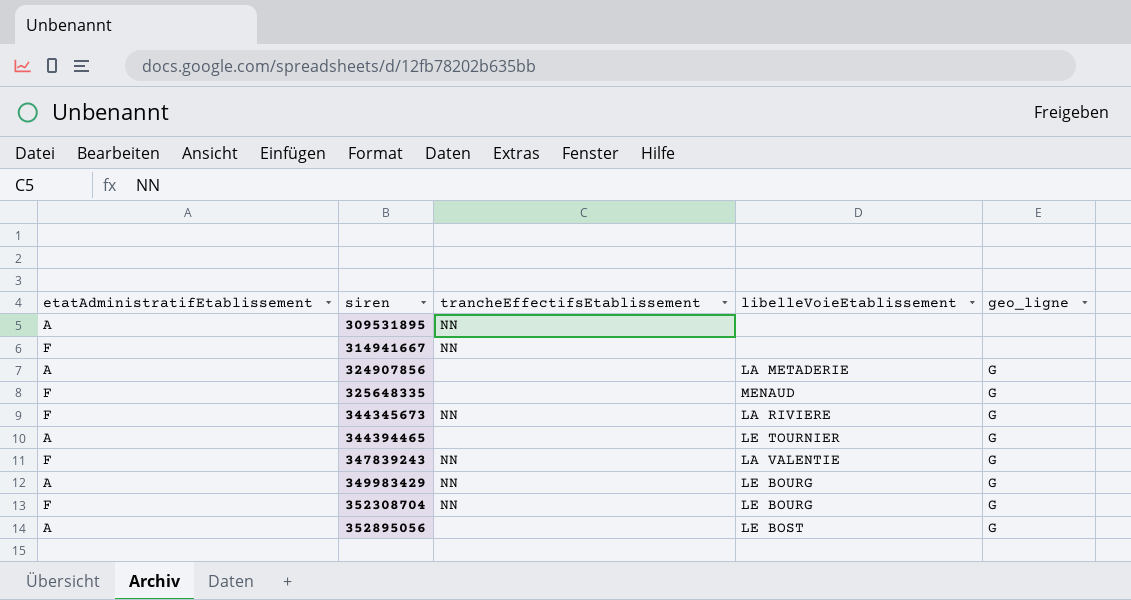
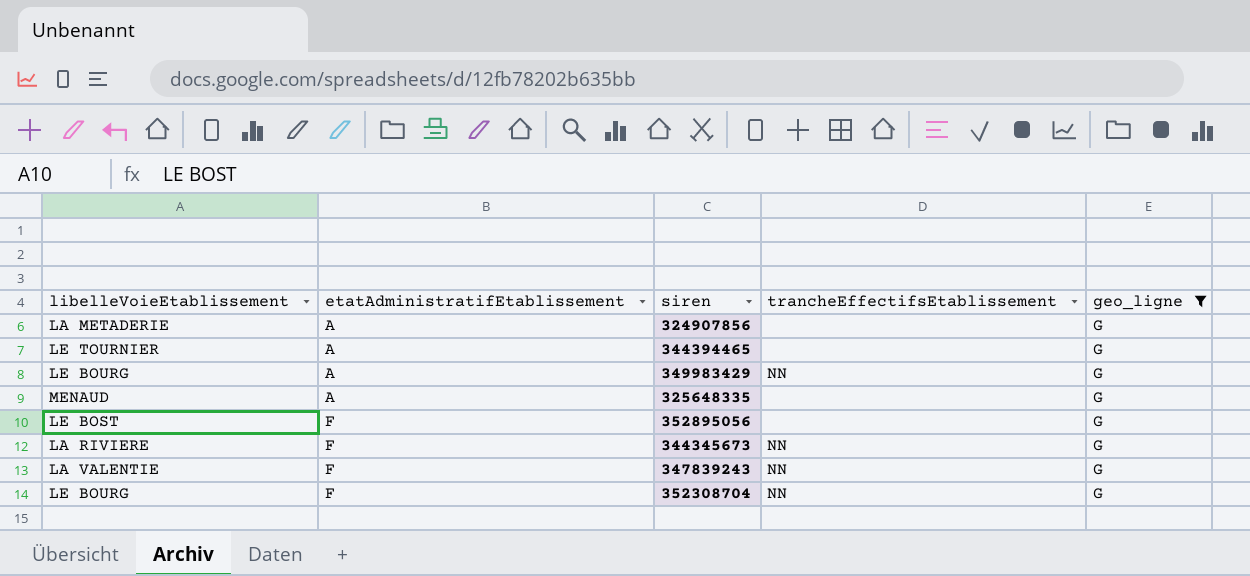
filter: none -> geo_ligne = G
row order: siren ascending -> etatAdministratifEtablissement ascending
column libelleVoieEtablissement | position: 4 -> 1
325648335 | etatAdministratifEtablissement: F -> A
352895056 | etatAdministratifEtablissement: A -> F

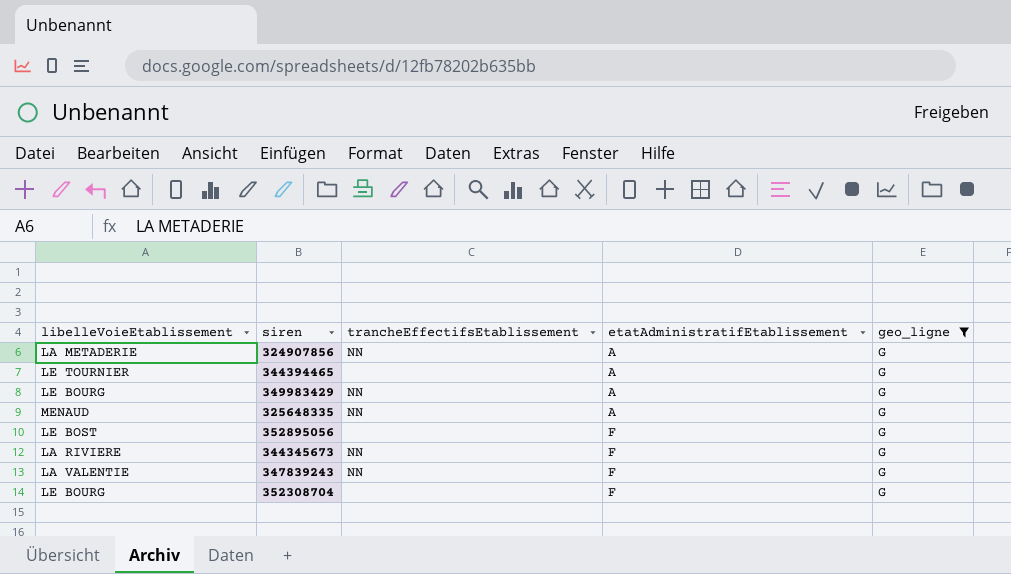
column etatAdministratifEtablissement | position: 2 -> 4
324907856 | trancheEffectifsEtablissement: none -> NN
325648335 | trancheEffectifsEtablissement: none -> NN
352308704 | trancheEffectifsEtablissement: NN -> none

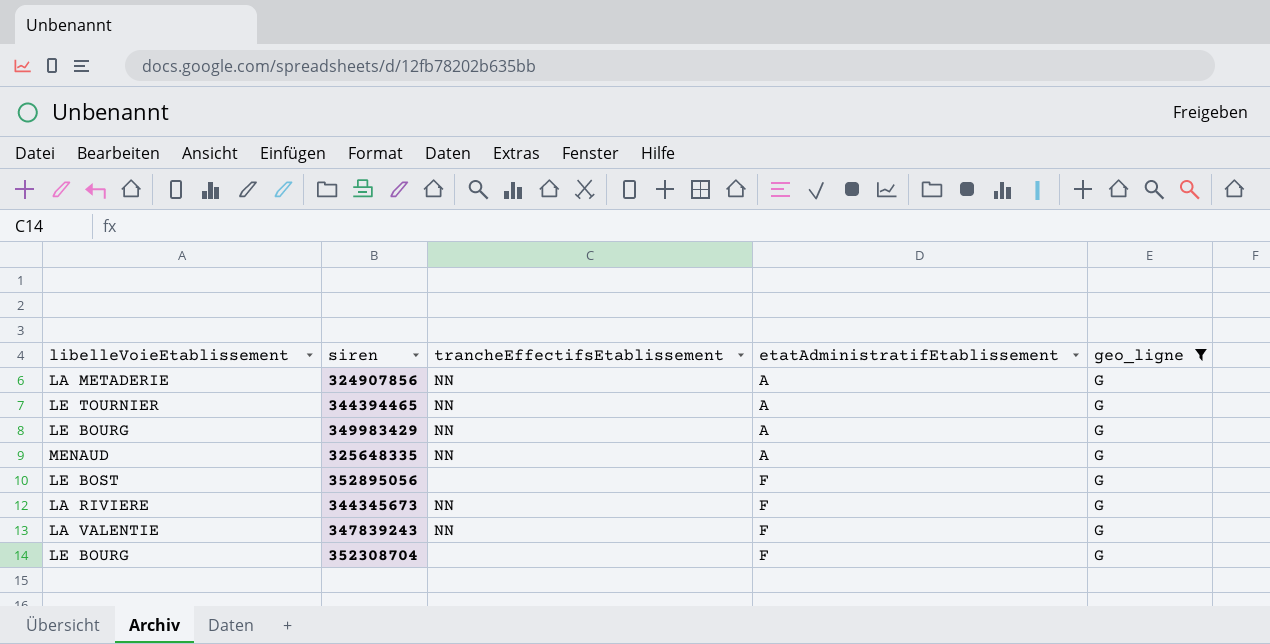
344394465 | trancheEffectifsEtablissement: none -> NN

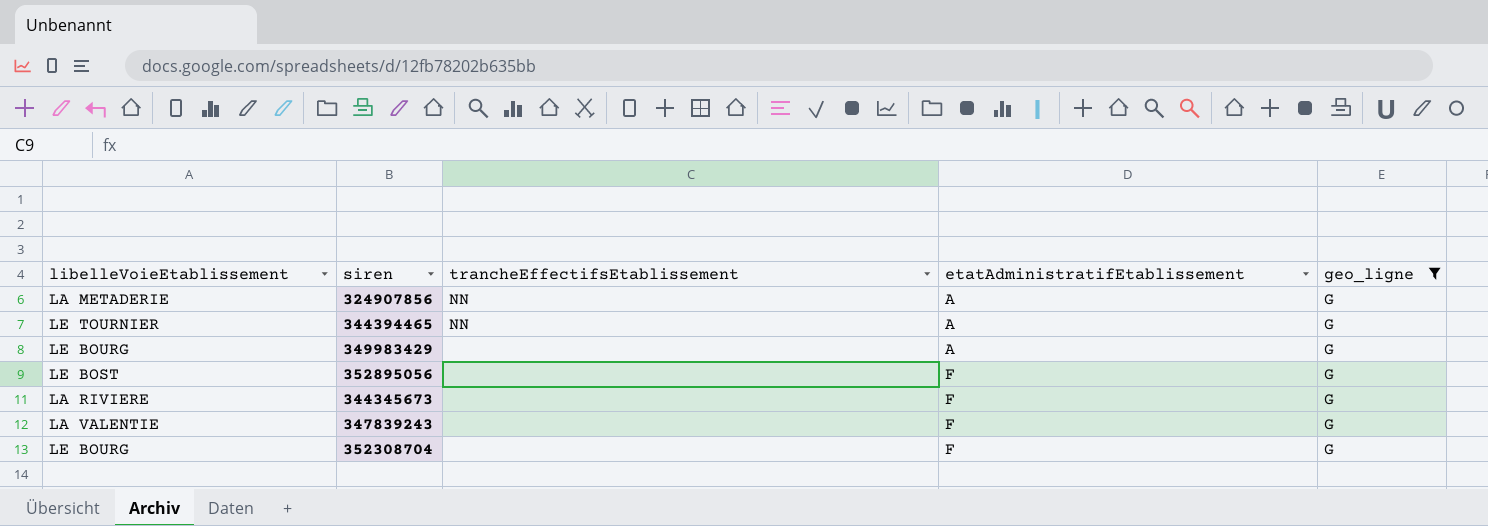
row 325648335: MENAUD | NN | A | G -> none
349983429 | trancheEffectifsEtablissement: NN -> none
344345673 | trancheEffectifsEtablissement: NN -> none
347839243 | trancheEffectifsEtablissement: NN -> none

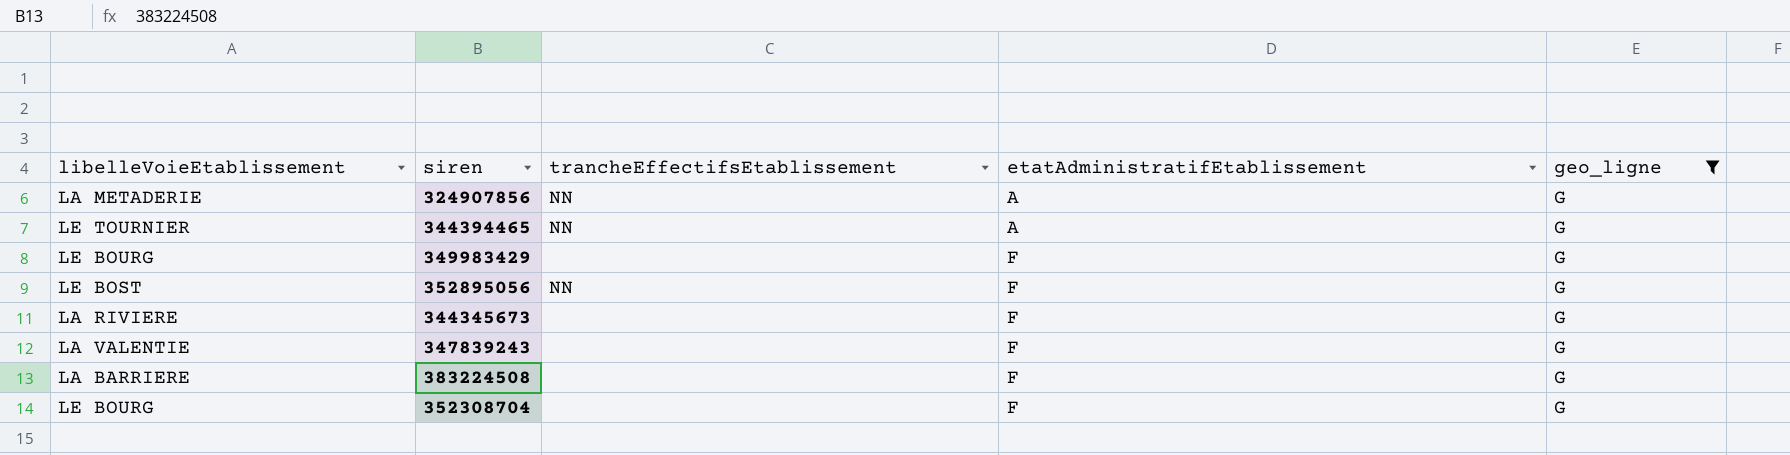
349983429 | etatAdministratifEtablissement: A -> F
352895056 | trancheEffectifsEtablissement: none -> NN
row 383224508: none -> LA BARRIERE | none | F | G

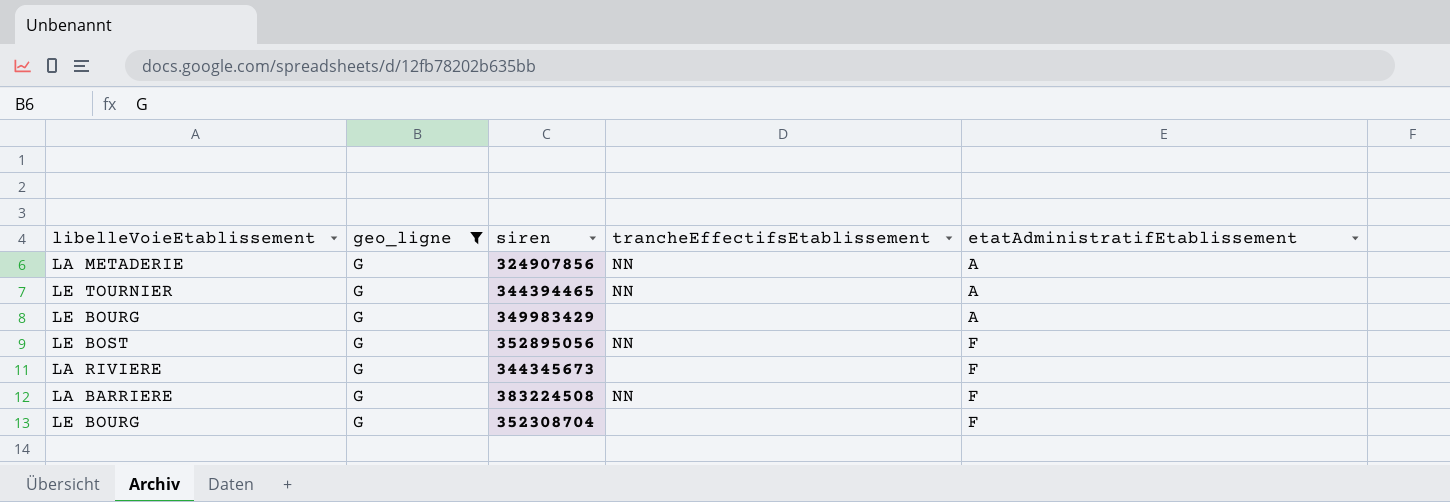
column geo_ligne | position: 5 -> 2
row 347839243: LA VALENTIE | none | F | G -> none
349983429 | etatAdministratifEtablissement: F -> A
383224508 | trancheEffectifsEtablissement: none -> NN

